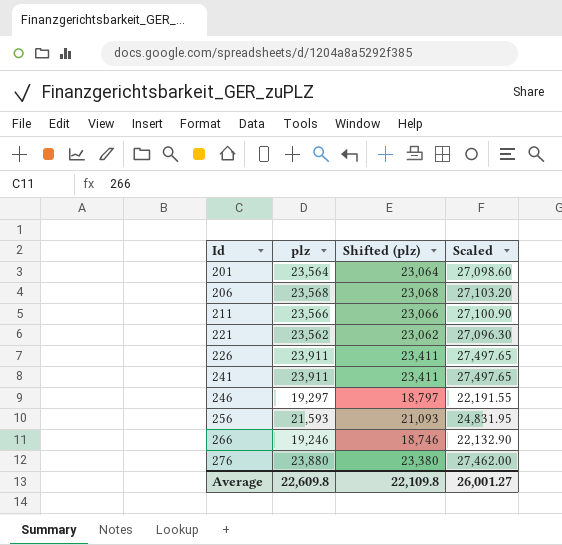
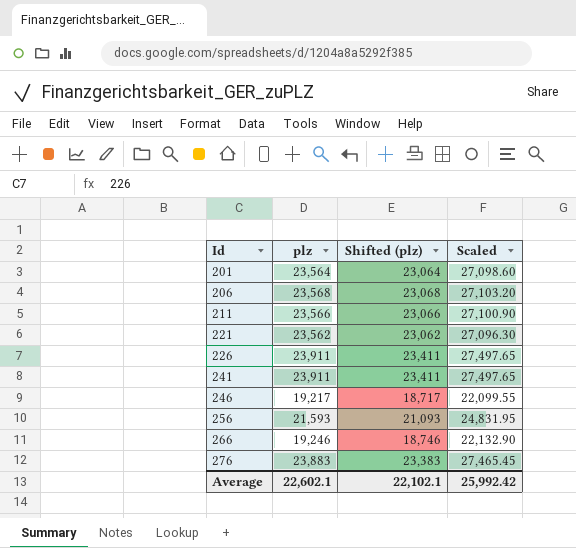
246 | plz: 19,297 -> 19,217
246 | Shifted (plz): 18,797 -> 18,717
246 | Scaled: 22,191.55 -> 22,099.55
276 | plz: 23,880 -> 23,883
276 | Shifted (plz): 23,380 -> 23,383
276 | Scaled: 27,462.00 -> 27,465.45
Average | plz: 22,609.8 -> 22,602.1
Average | Shifted (plz): 22,109.8 -> 22,102.1
Average | Scaled: 26,001.27 -> 25,992.42

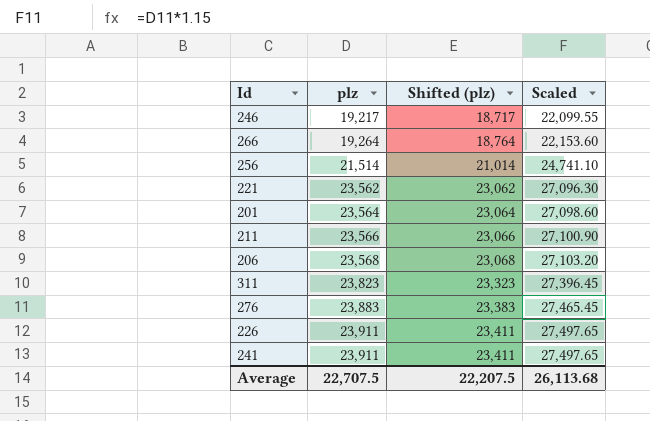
row order: Id ascending -> plz ascending
266 | plz: 19,246 -> 19,264
266 | Shifted (plz): 18,746 -> 18,764
266 | Scaled: 22,132.90 -> 22,153.60
256 | plz: 21,593 -> 21,514
256 | Shifted (plz): 21,093 -> 21,014
256 | Scaled: 24,831.95 -> 24,741.10
row 311: none -> 23,823 | 23,323 | 27,396.45
Average | plz: 22,602.1 -> 22,707.5
Average | Shifted (plz): 22,102.1 -> 22,207.5
Average | Scaled: 25,992.42 -> 26,113.68

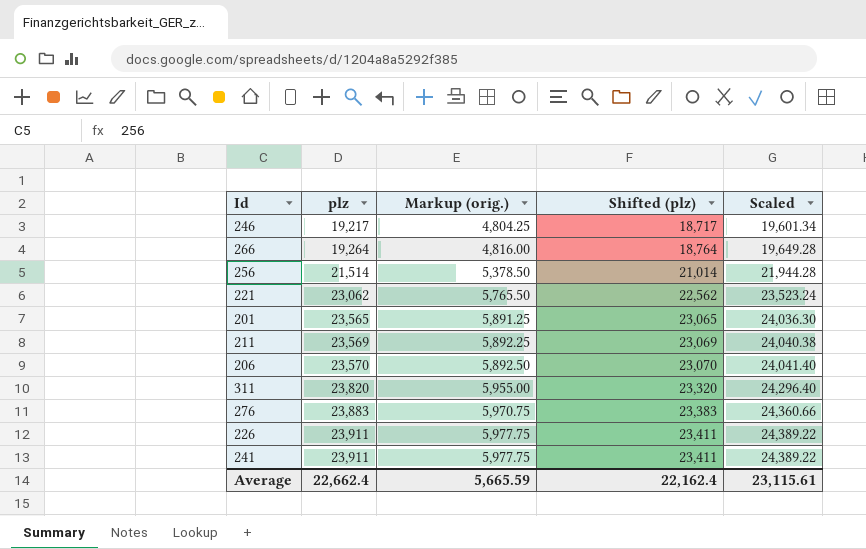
column Markup (orig.) | formula: none -> [plz] * 0.25
column Scaled | formula: [plz] * 1.15 -> [plz] * 1.02
221 | plz: 23,562 -> 23,062
221 | Shifted (plz): 23,062 -> 22,562
201 | plz: 23,564 -> 23,565
201 | Shifted (plz): 23,064 -> 23,065
211 | plz: 23,566 -> 23,569
211 | Shifted (plz): 23,066 -> 23,069
206 | plz: 23,568 -> 23,570
206 | Shifted (plz): 23,068 -> 23,070
311 | plz: 23,823 -> 23,820
311 | Shifted (plz): 23,323 -> 23,320
Average | plz: 22,707.5 -> 22,662.4
Average | Shifted (plz): 22,207.5 -> 22,162.4
Average | Scaled: 26,113.68 -> 23,115.61

